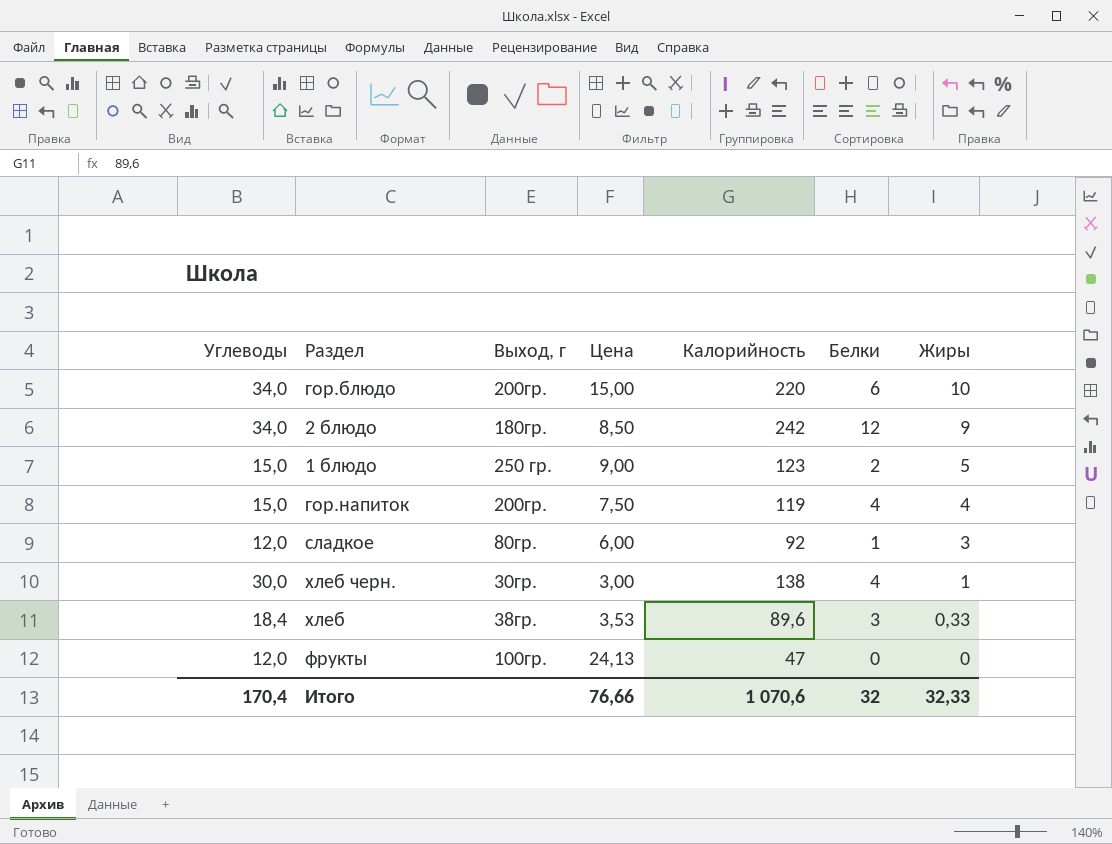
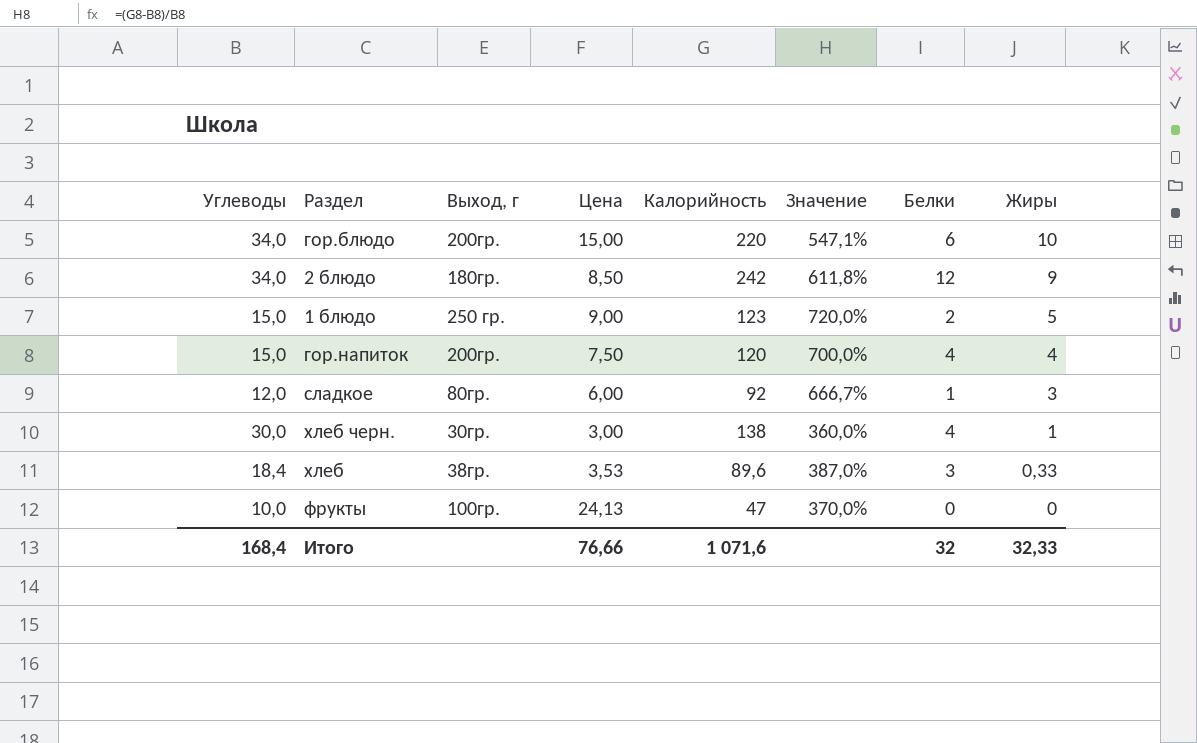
column Значение | formula: none -> ([Калорийность] - [Углеводы]) / [Углеводы]
гор.напиток | Калорийность: 119 -> 120
фрукты | Углеводы: 12,0 -> 10,0
Итого | Углеводы: 170,4 -> 168,4
Итого | Калорийность: 1 070,6 -> 1 071,6

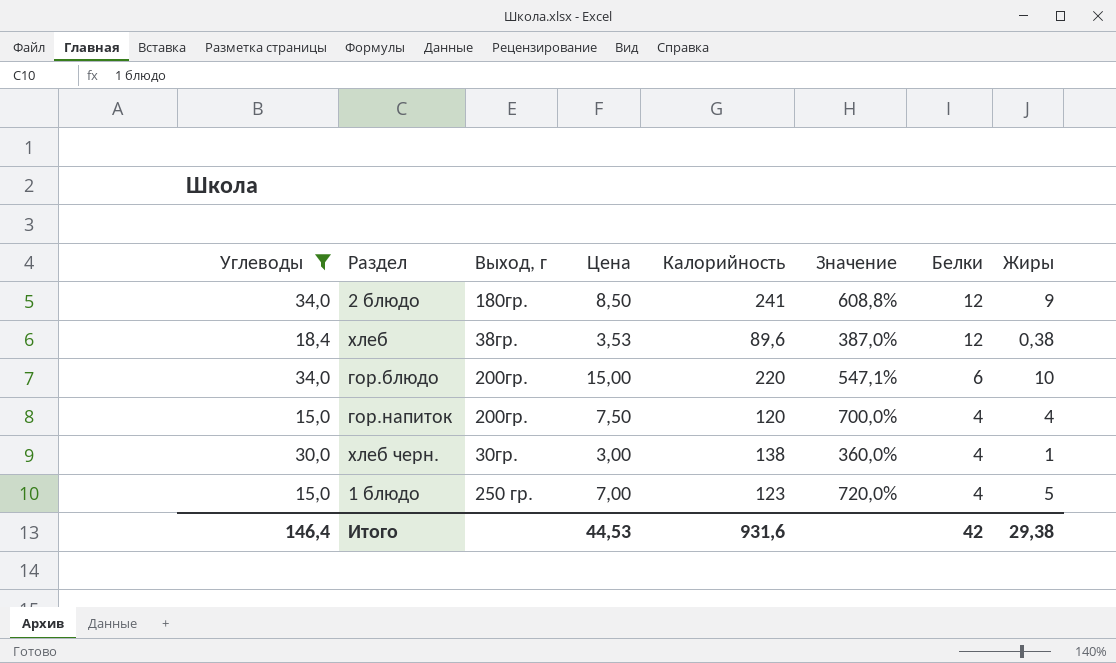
filter: none -> Углеводы >= 15,0
row order: Жиры descending -> Белки descending
2 блюдо | Калорийность: 242 -> 241
2 блюдо | Значение: 611,8% -> 608,8%
хлеб | Белки: 3 -> 12
хлеб | Жиры: 0,33 -> 0,38
1 блюдо | Цена: 9,00 -> 7,00
1 блюдо | Белки: 2 -> 4
Итого | Углеводы: 168,4 -> 146,4
Итого | Цена: 76,66 -> 44,53
Итого | Калорийность: 1 071,6 -> 931,6
Итого | Белки: 32 -> 42
Итого | Жиры: 32,33 -> 29,38

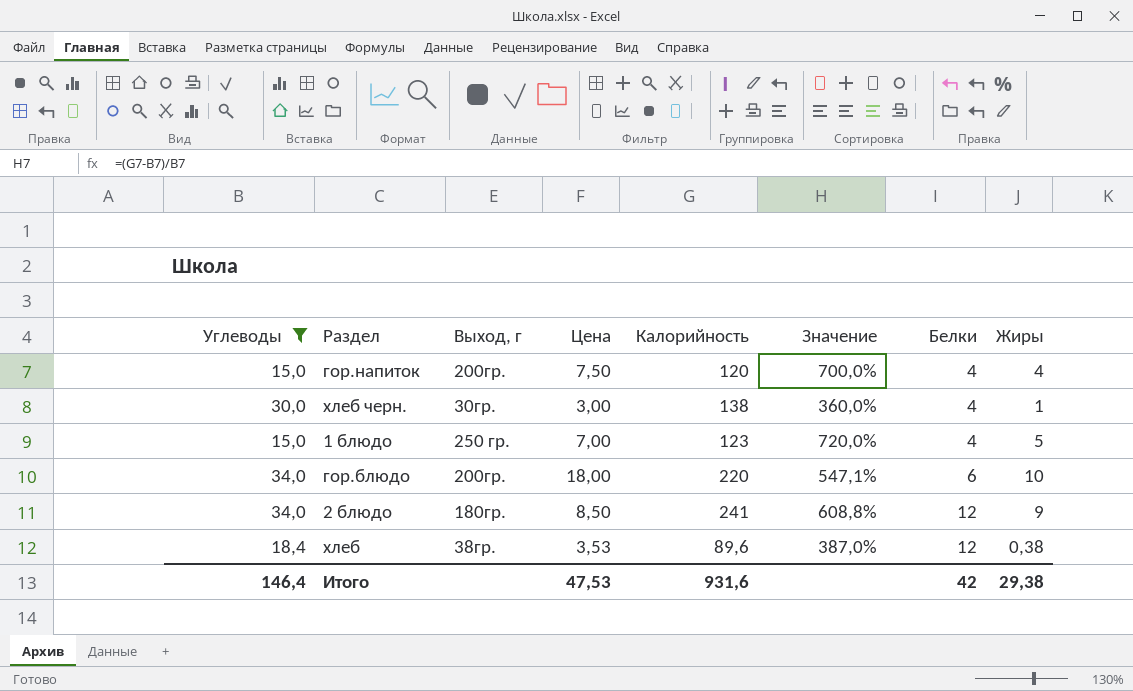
row order: Белки descending -> Белки ascending
гор.блюдо | Цена: 15,00 -> 18,00
Итого | Цена: 44,53 -> 47,53

